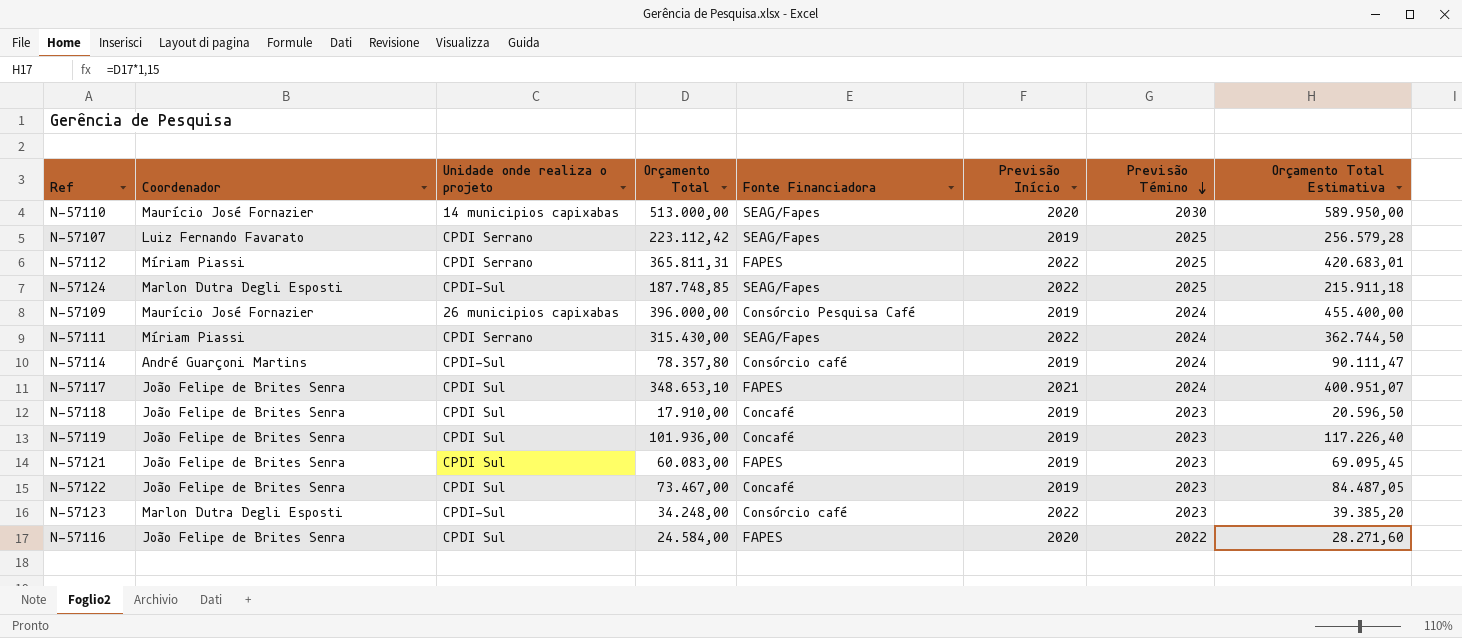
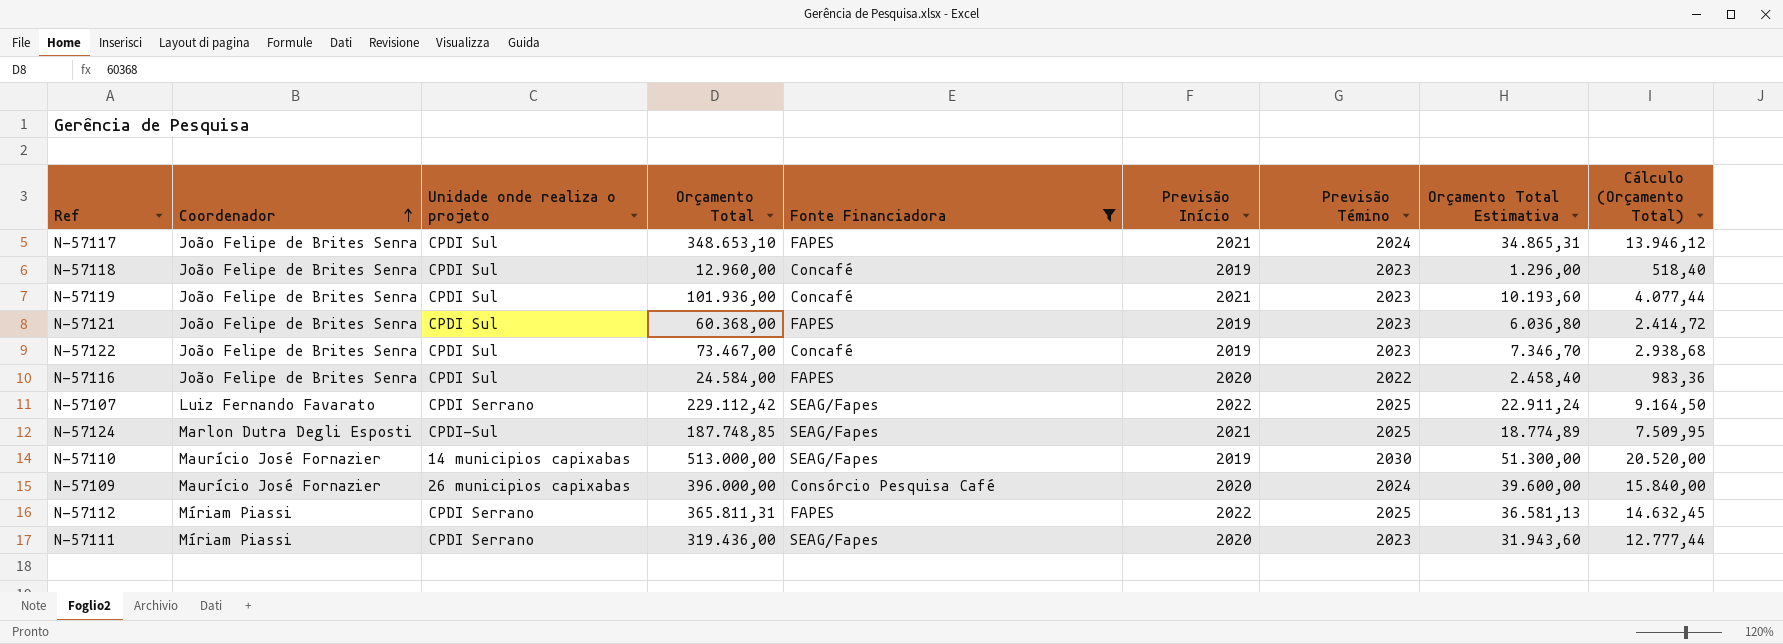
filter: none -> Fonte Financiadora != Consórcio café
row order: Previsão Témino descending -> Coordenador ascending
column Orçamento Total Estimativa | formula: [Orçamento Total] * 1,15 -> [Orçamento Total] * 0,1
column Cálculo (Orçamento Total) | formula: none -> [Orçamento Total] * 0,04
N-57118 | Orçamento Total: 17.910,00 -> 12.960,00
N-57119 | Previsão Início: 2019 -> 2021
N-57121 | Orçamento Total: 60.083,00 -> 60.368,00
N-57107 | Orçamento Total: 223.112,42 -> 229.112,42
N-57107 | Previsão Início: 2019 -> 2022
N-57124 | Previsão Início: 2022 -> 2021
N-57110 | Previsão Início: 2020 -> 2019
N-57109 | Previsão Início: 2019 -> 2020
N-57111 | Orçamento Total: 315.430,00 -> 319.436,00
N-57111 | Previsão Início: 2022 -> 2020
N-57111 | Previsão Témino: 2024 -> 2023

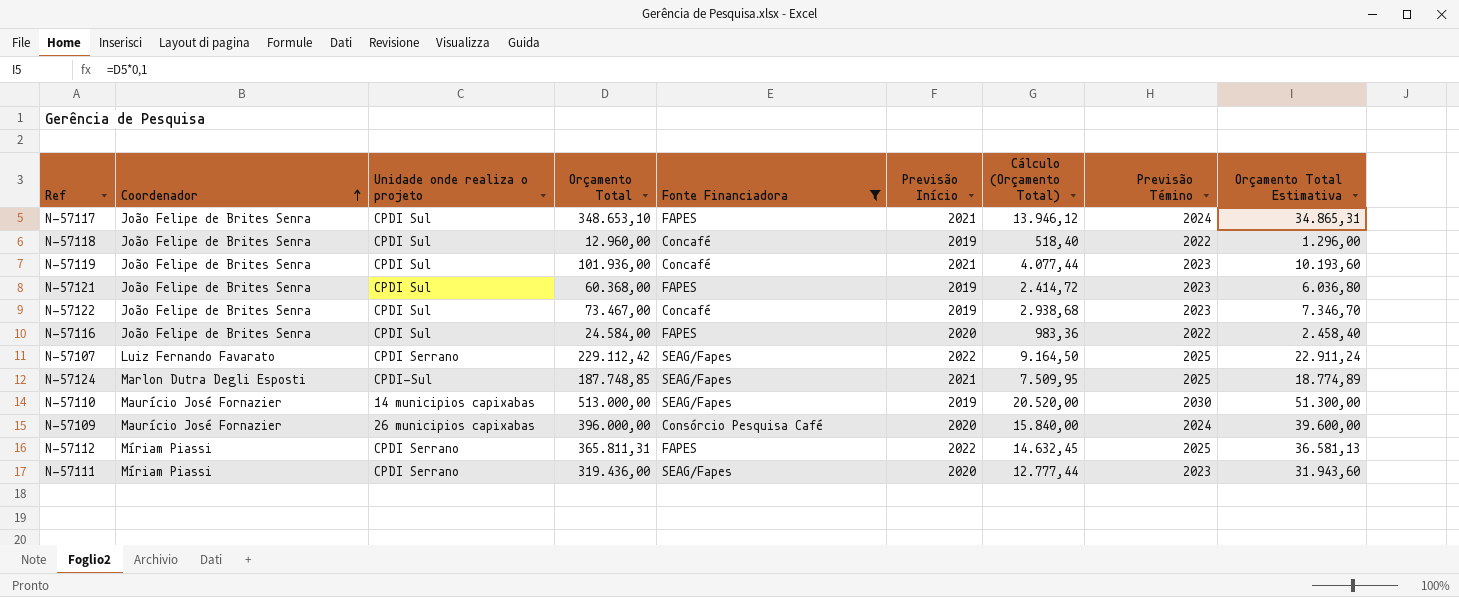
column Cálculo (Orçamento Total) | position: 9 -> 7
N-57118 | Previsão Témino: 2023 -> 2022

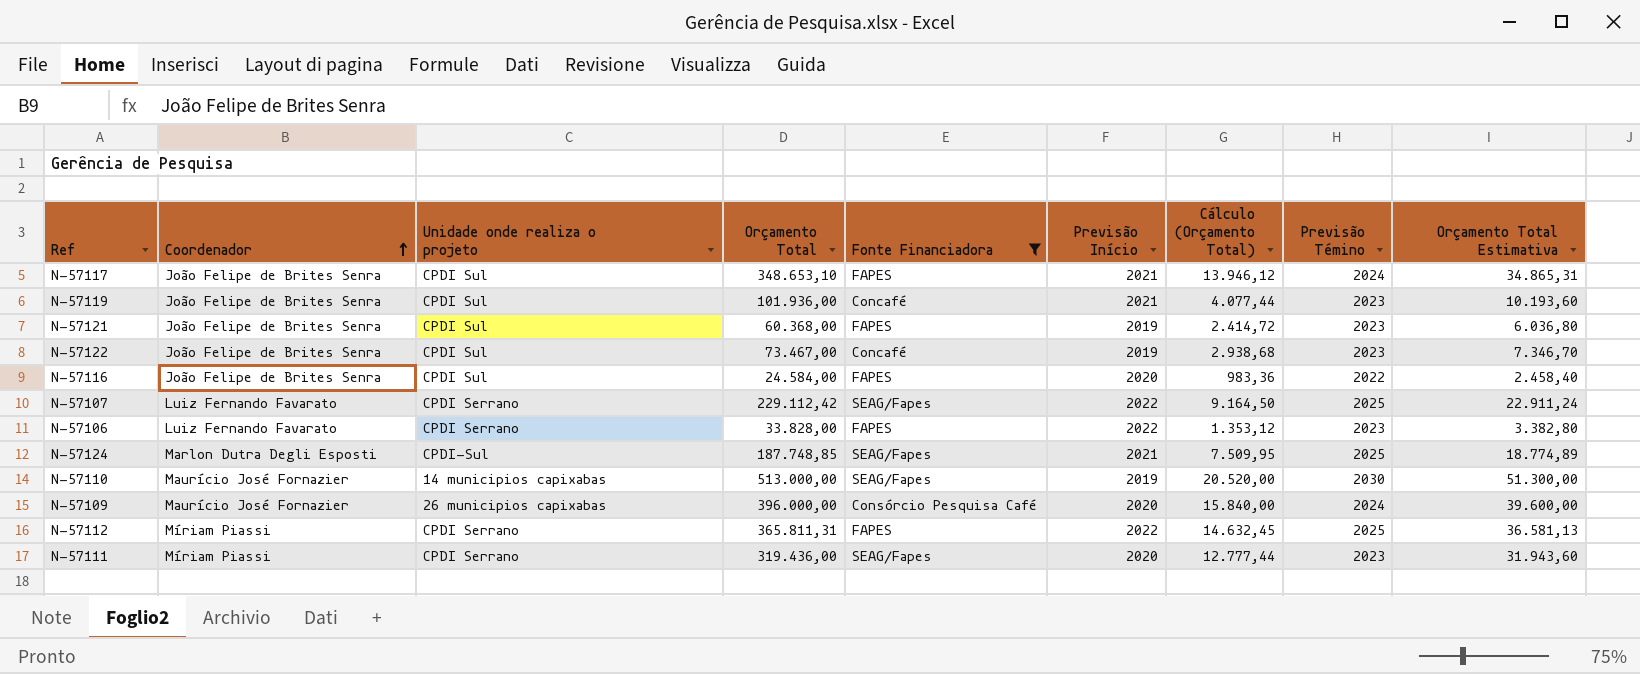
row N-57118: João Felipe de Brites Senra | CPDI Sul | 12.960,00 | Concafé | 2019 | 518,40 | 2022 | 1.296,00 -> none
row N-57106: none -> Luiz Fernando Favarato | CPDI Serrano | 33.828,00 | FAPES | 2022 | 1.353,12 | 2023 | 3.382,80

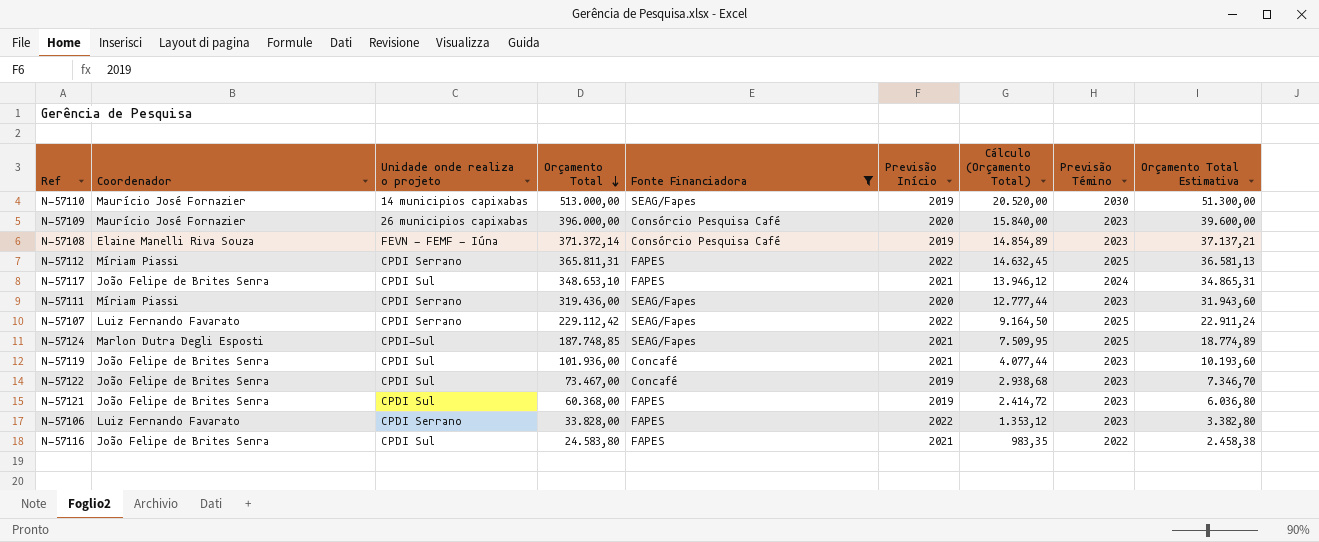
row order: Coordenador ascending -> Orçamento Total descending
N-57109 | Previsão Témino: 2024 -> 2023
row N-57108: none -> Elaine Manelli Riva Souza | FEVN - FEMF - Iúna | 371.372,14 | Consórcio Pesquisa Café | 2019 | 14.854,89 | 2023 | 37.137,21
N-57116 | Orçamento Total: 24.584,00 -> 24.583,80
N-57116 | Previsão Início: 2020 -> 2021
N-57116 | Cálculo (Orçamento Total): 983,36 -> 983,35
N-57116 | Orçamento Total Estimativa: 2.458,40 -> 2.458,38

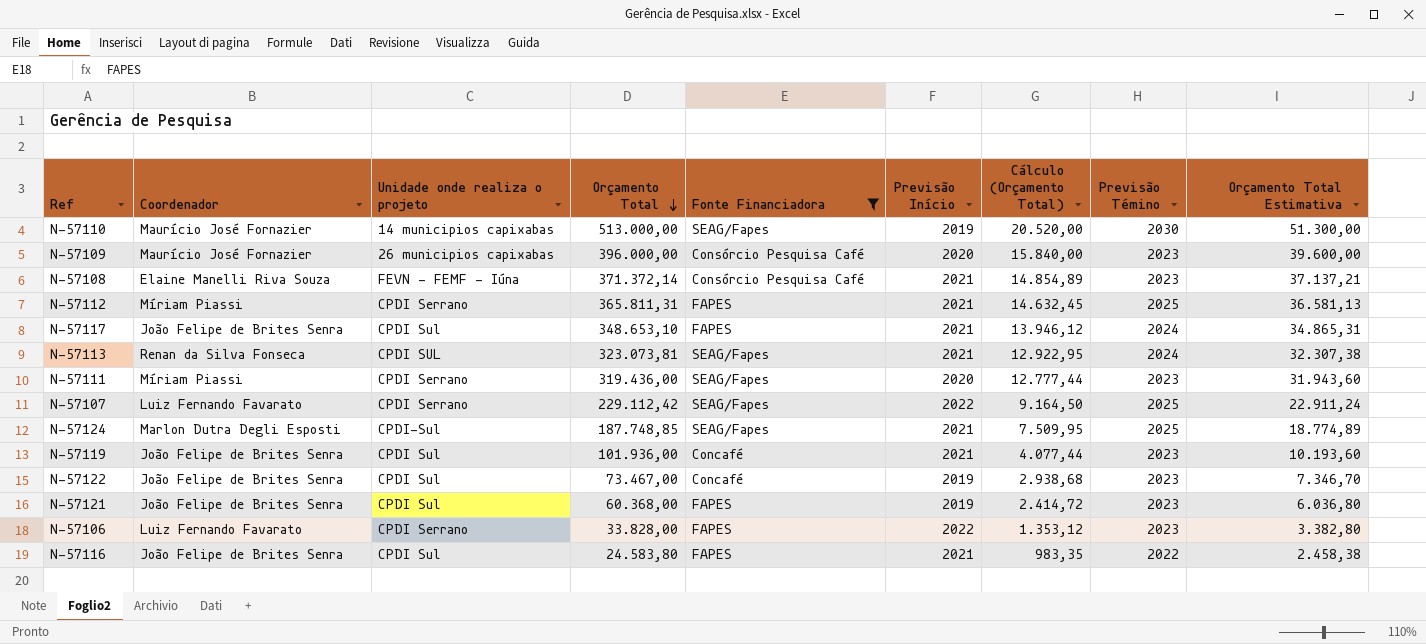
N-57108 | Previsão Início: 2019 -> 2021
N-57112 | Previsão Início: 2022 -> 2021
row N-57113: none -> Renan da Silva Fonseca | CPDI SUL | 323.073,81 | SEAG/Fapes | 2021 | 12.922,95 | 2024 | 32.307,38

